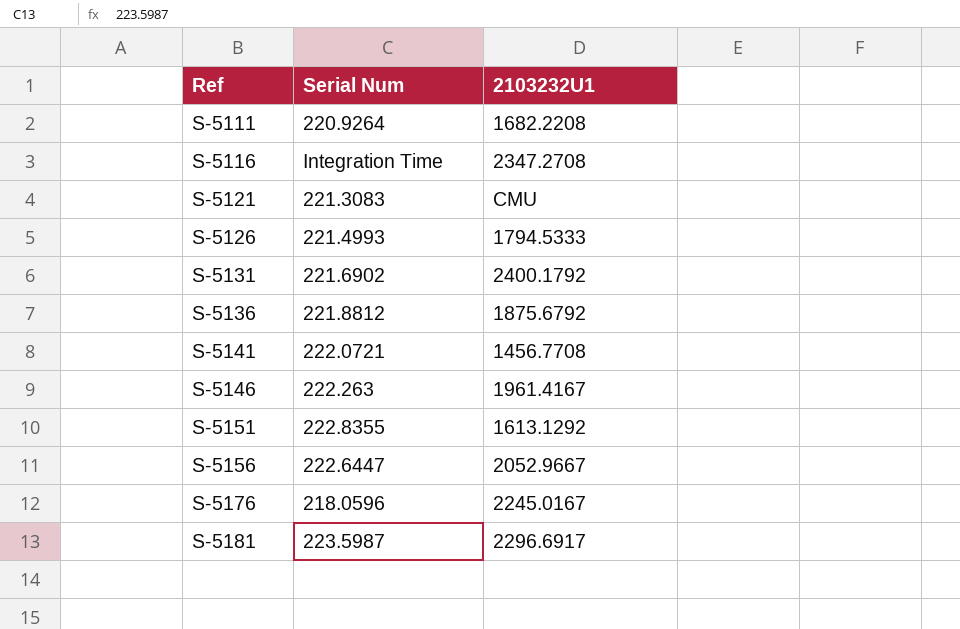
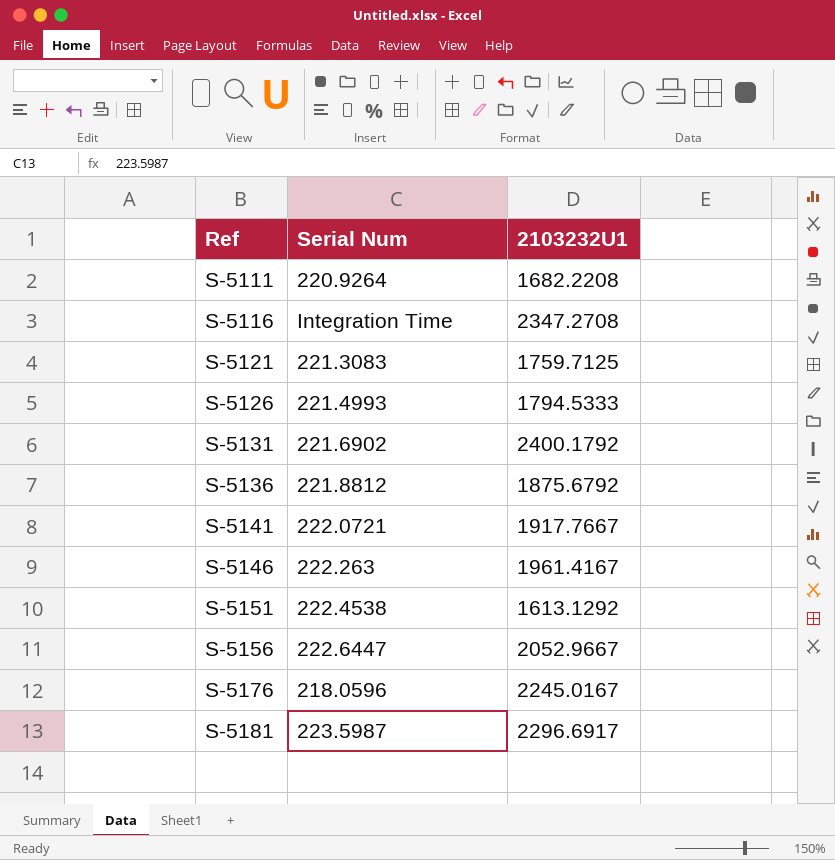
S-5121 | 2103232U1: CMU -> 1759.7125
S-5141 | 2103232U1: 1456.7708 -> 1917.7667
S-5151 | Serial Num: 222.8355 -> 222.4538

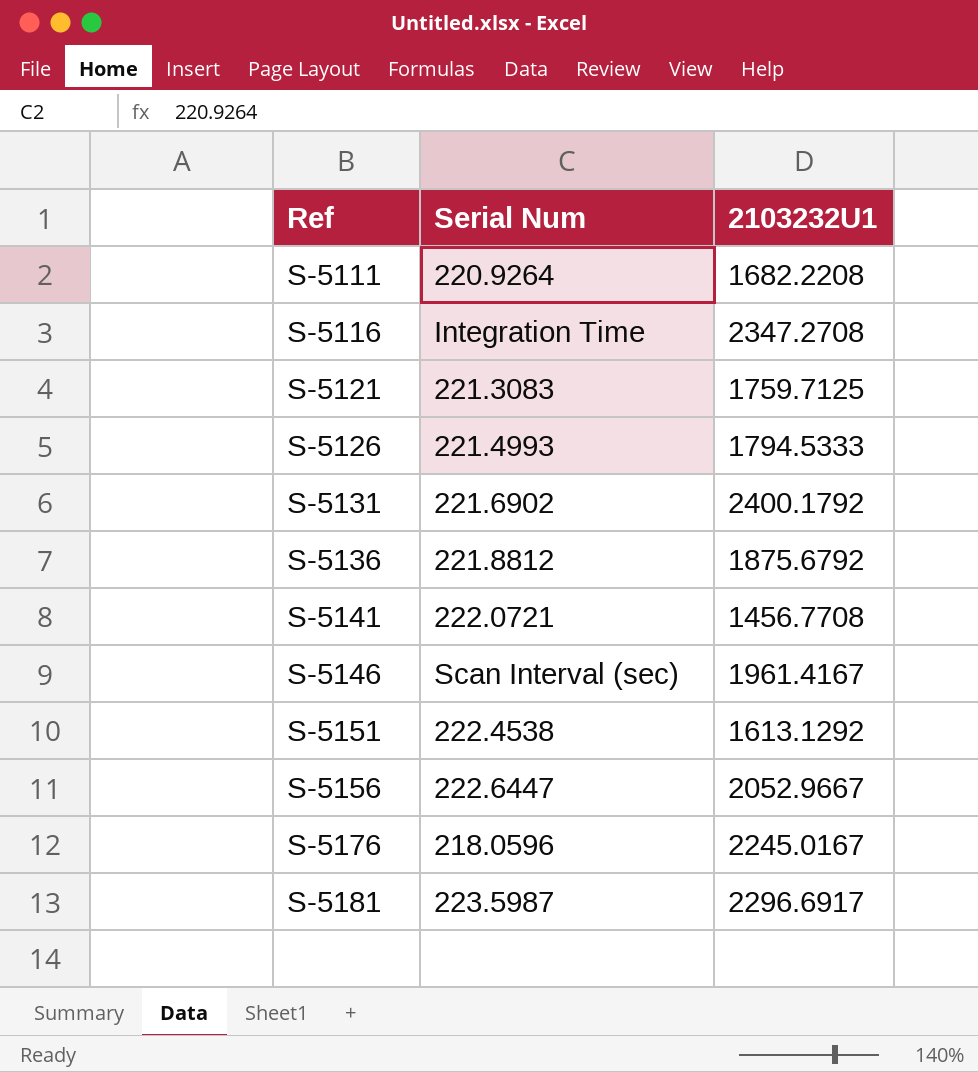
S-5141 | 2103232U1: 1917.7667 -> 1456.7708
S-5146 | Serial Num: 222.263 -> Scan Interval (sec)

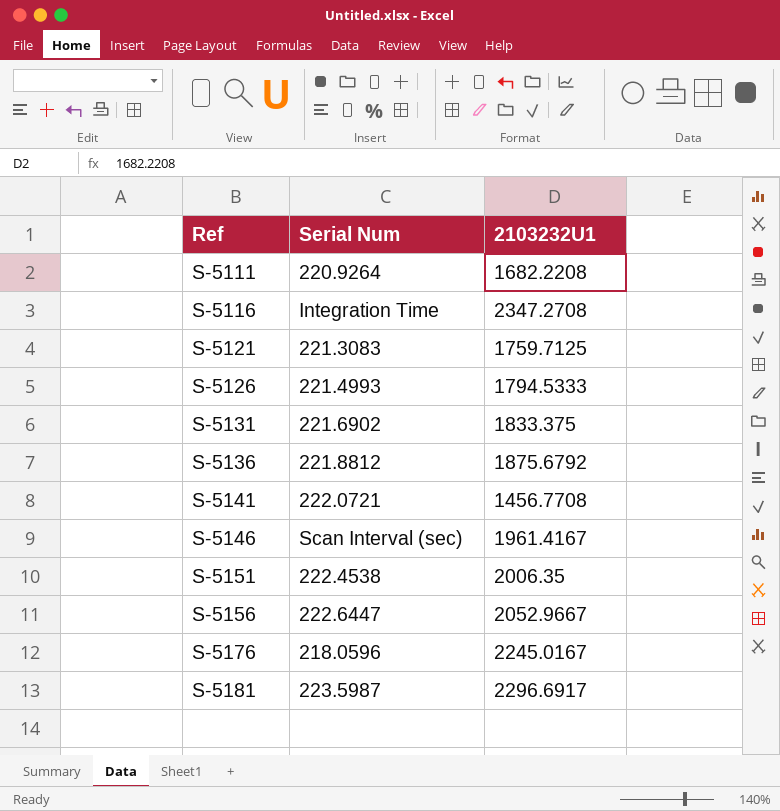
S-5131 | 2103232U1: 2400.1792 -> 1833.375
S-5151 | 2103232U1: 1613.1292 -> 2006.35

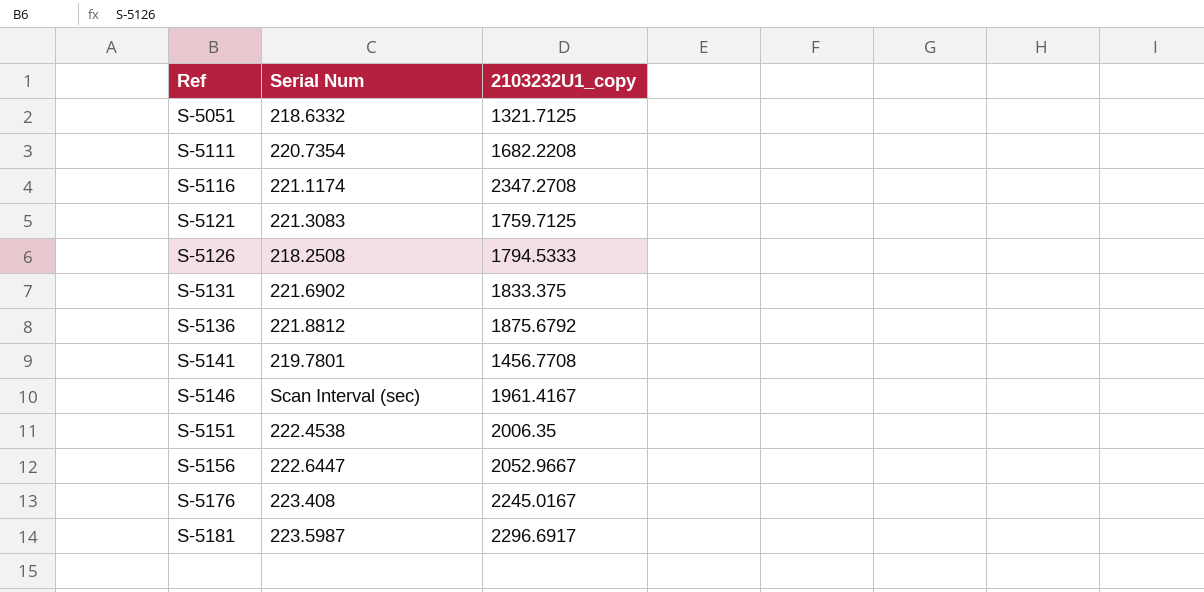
column name: 2103232U1 -> 2103232U1_copy
row S-5051: none -> 218.6332 | 1321.7125
S-5111 | Serial Num: 220.9264 -> 220.7354
S-5116 | Serial Num: Integration Time -> 221.1174
S-5126 | Serial Num: 221.4993 -> 218.2508
S-5141 | Serial Num: 222.0721 -> 219.7801
S-5176 | Serial Num: 218.0596 -> 223.408

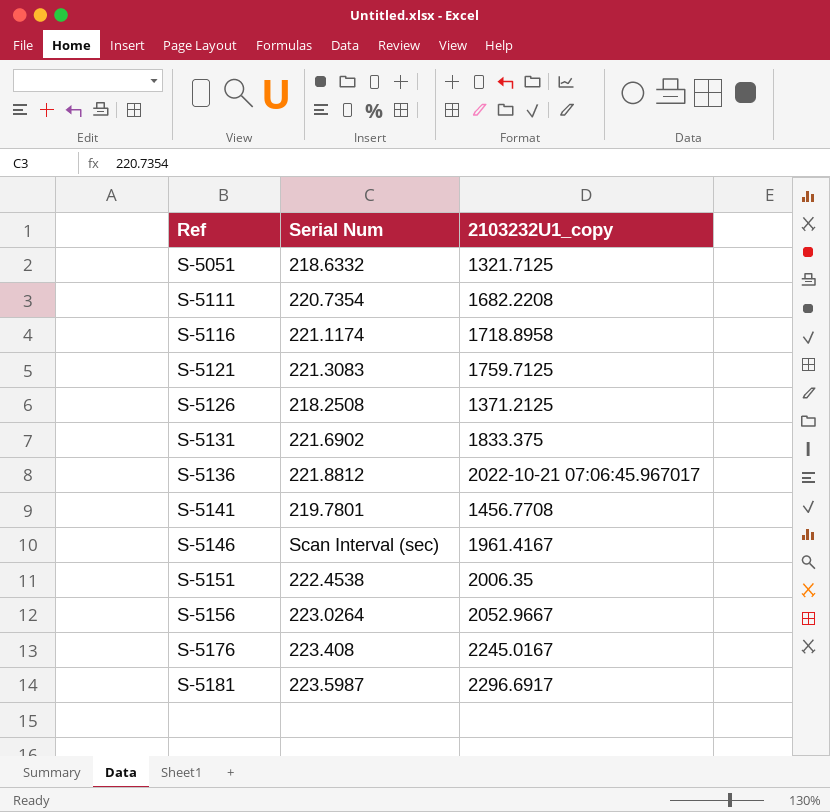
S-5116 | 2103232U1_copy: 2347.2708 -> 1718.8958
S-5126 | 2103232U1_copy: 1794.5333 -> 1371.2125
S-5136 | 2103232U1_copy: 1875.6792 -> 2022-10-21 07:06:45.967017
S-5156 | Serial Num: 222.6447 -> 223.0264

